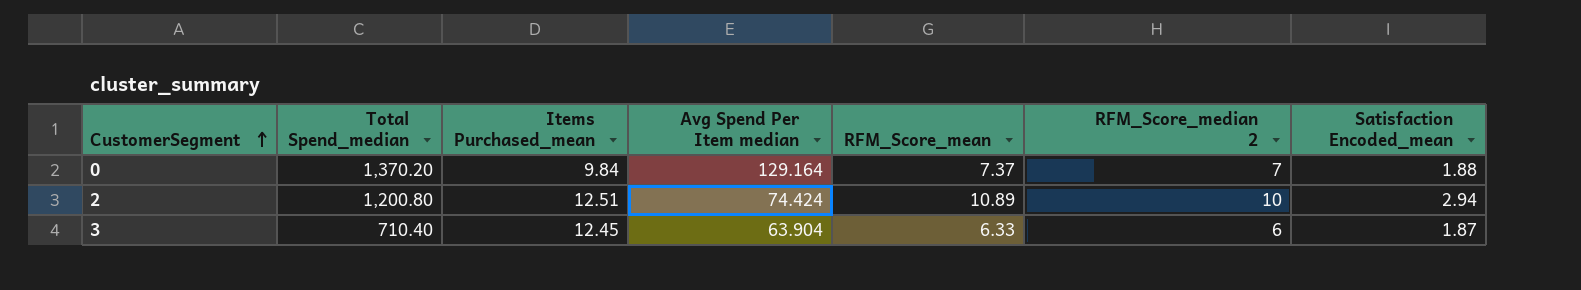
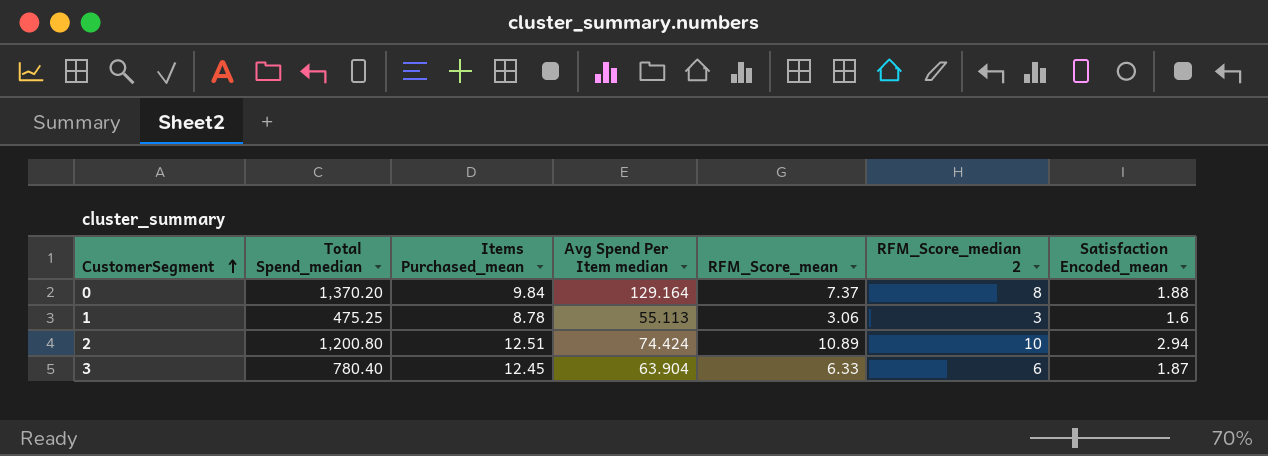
0 | RFM_Score_median 2: 7 -> 8
row 1: none -> 475.25 | 8.78 | 55.113 | 3.06 | 3 | 1.6
3 | Total Spend_median: 710.40 -> 780.40

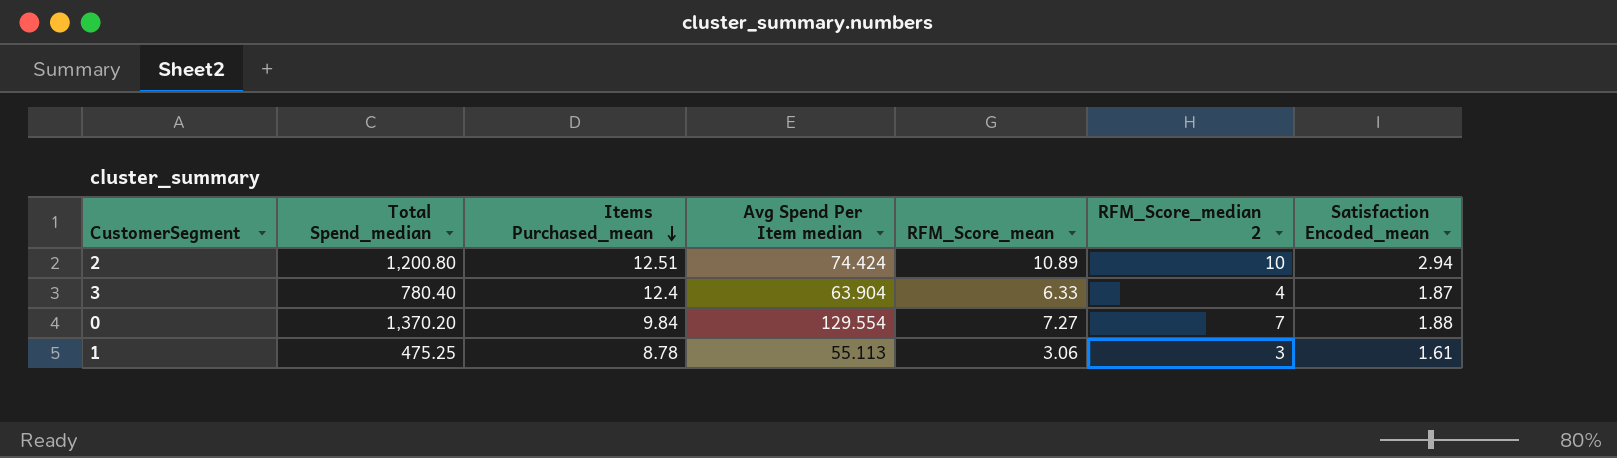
row order: CustomerSegment ascending -> Items Purchased_mean descending
3 | Items Purchased_mean: 12.45 -> 12.4
3 | RFM_Score_median 2: 6 -> 4
0 | Avg Spend Per Item median: 129.164 -> 129.554
0 | RFM_Score_mean: 7.37 -> 7.27
0 | RFM_Score_median 2: 8 -> 7
1 | Satisfaction Encoded_mean: 1.6 -> 1.61

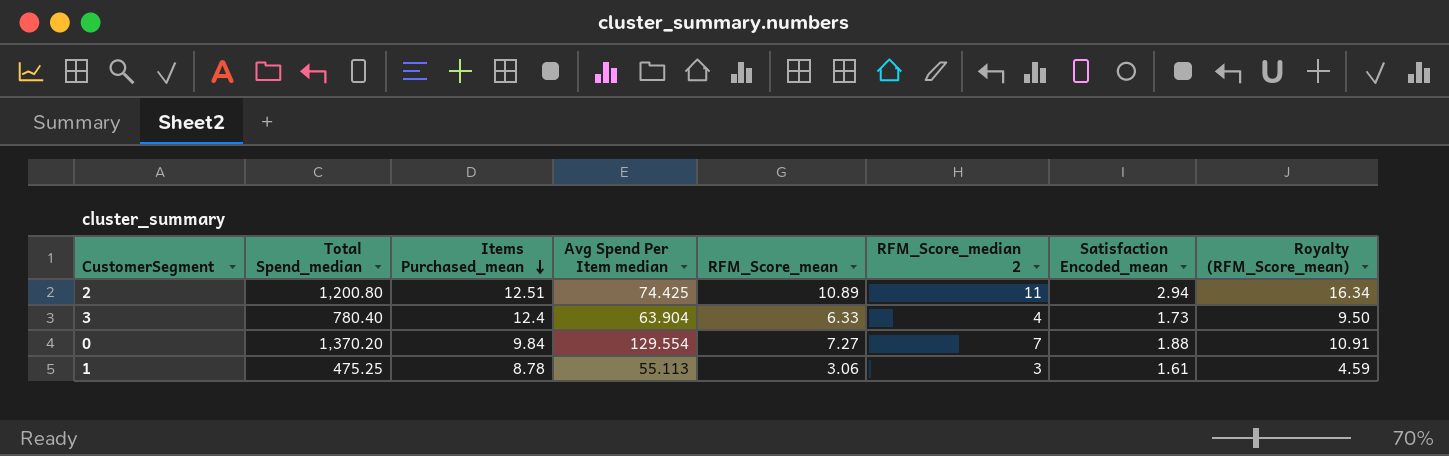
column Royalty (RFM_Score_mean) | formula: none -> [RFM_Score_mean] * 1.5
2 | Avg Spend Per Item median: 74.424 -> 74.425
2 | RFM_Score_median 2: 10 -> 11
3 | Satisfaction Encoded_mean: 1.87 -> 1.73

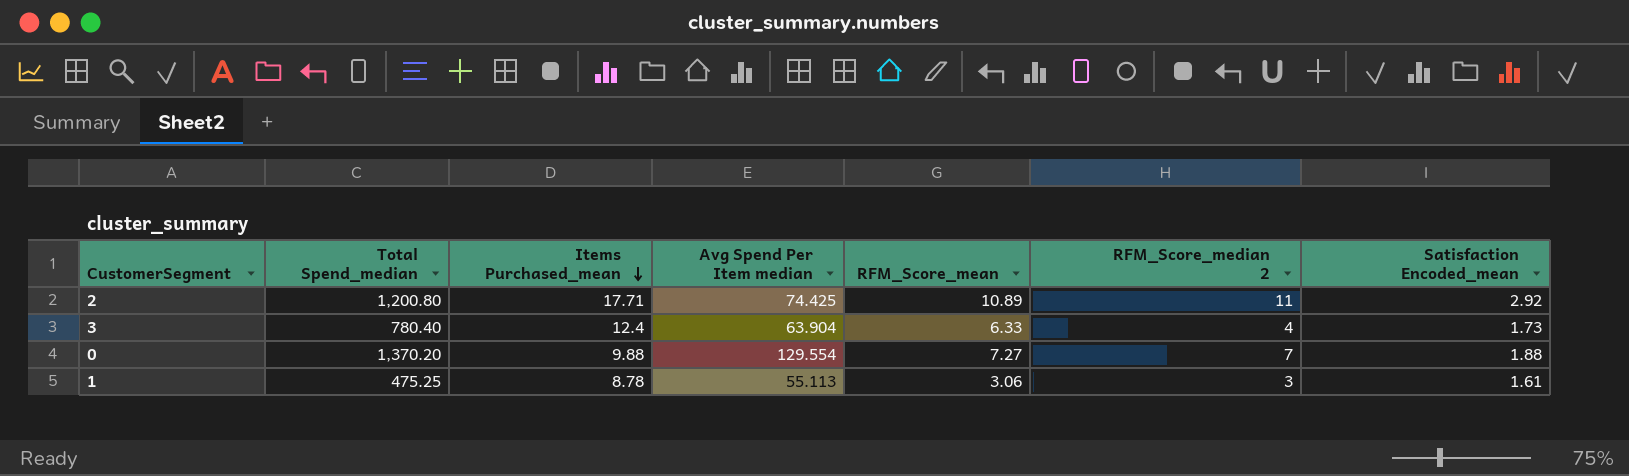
column Royalty (RFM_Score_mean) | formula: [RFM_Score_mean] * 1.5 -> none
2 | Items Purchased_mean: 12.51 -> 17.71
2 | Satisfaction Encoded_mean: 2.94 -> 2.92
0 | Items Purchased_mean: 9.84 -> 9.88

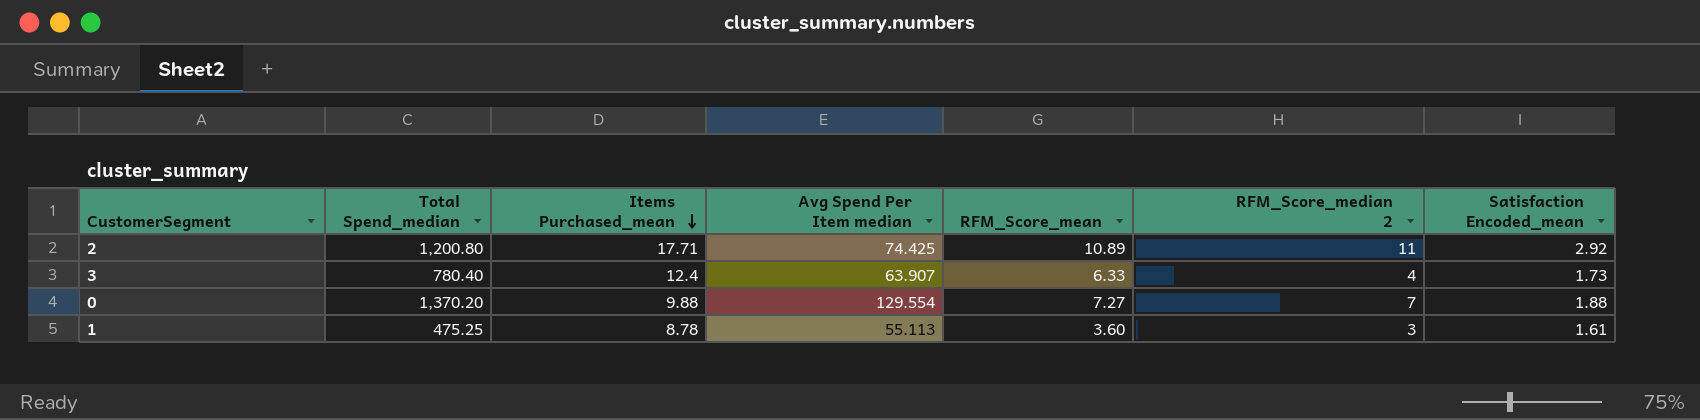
3 | Avg Spend Per Item median: 63.904 -> 63.907
1 | RFM_Score_mean: 3.06 -> 3.60

